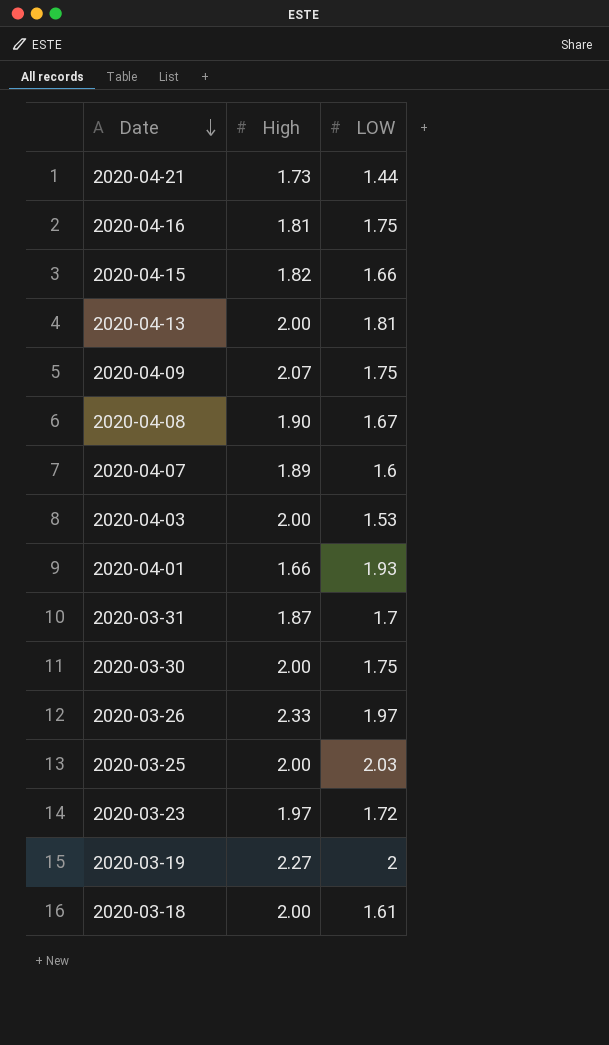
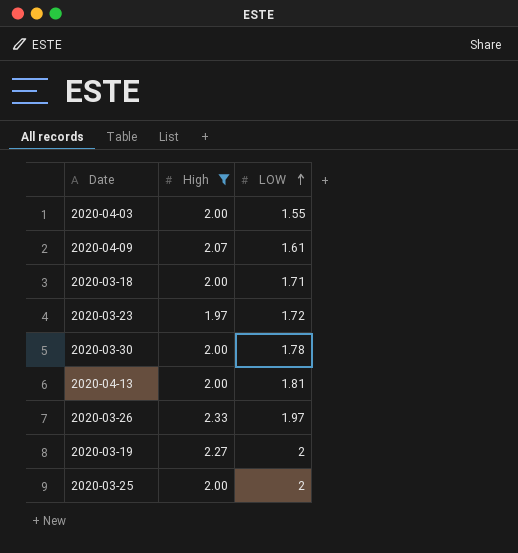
filter: none -> High >= 1.97
row order: Date descending -> LOW ascending
2020-04-03 | LOW: 1.53 -> 1.55
2020-04-09 | LOW: 1.75 -> 1.61
2020-03-18 | LOW: 1.61 -> 1.71
2020-03-30 | LOW: 1.75 -> 1.78
2020-03-25 | LOW: 2.03 -> 2

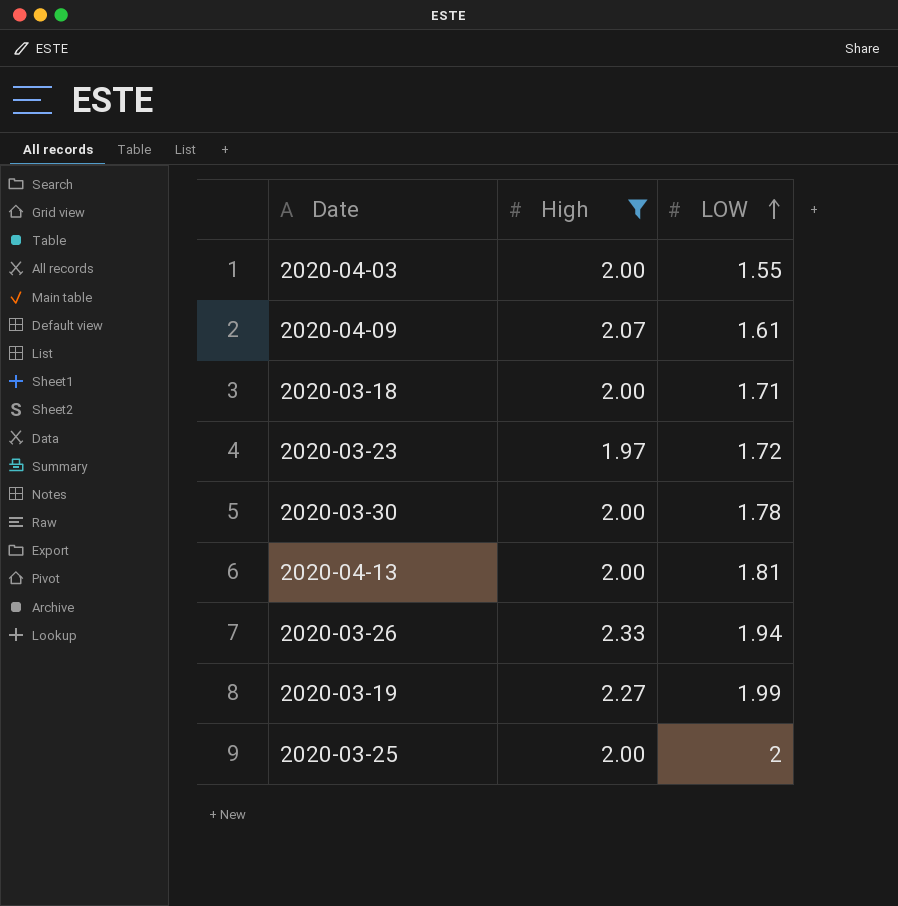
2020-03-26 | LOW: 1.97 -> 1.94
2020-03-19 | LOW: 2 -> 1.99

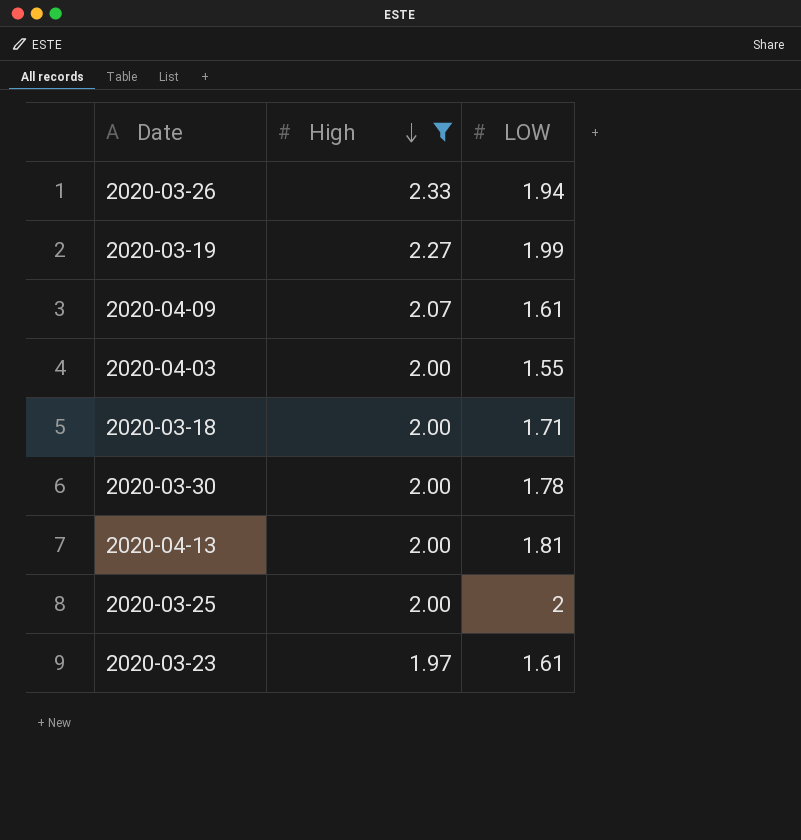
row order: LOW ascending -> High descending
2020-03-23 | LOW: 1.72 -> 1.61

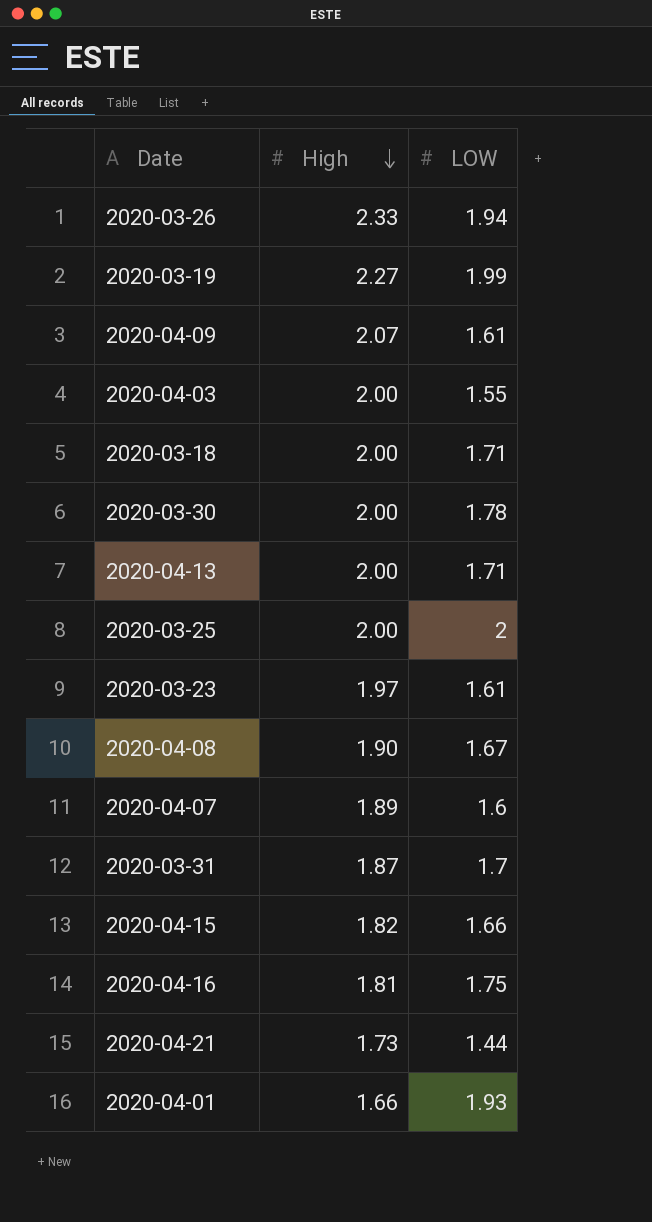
filter: High >= 1.97 -> none
2020-04-13 | LOW: 1.81 -> 1.71

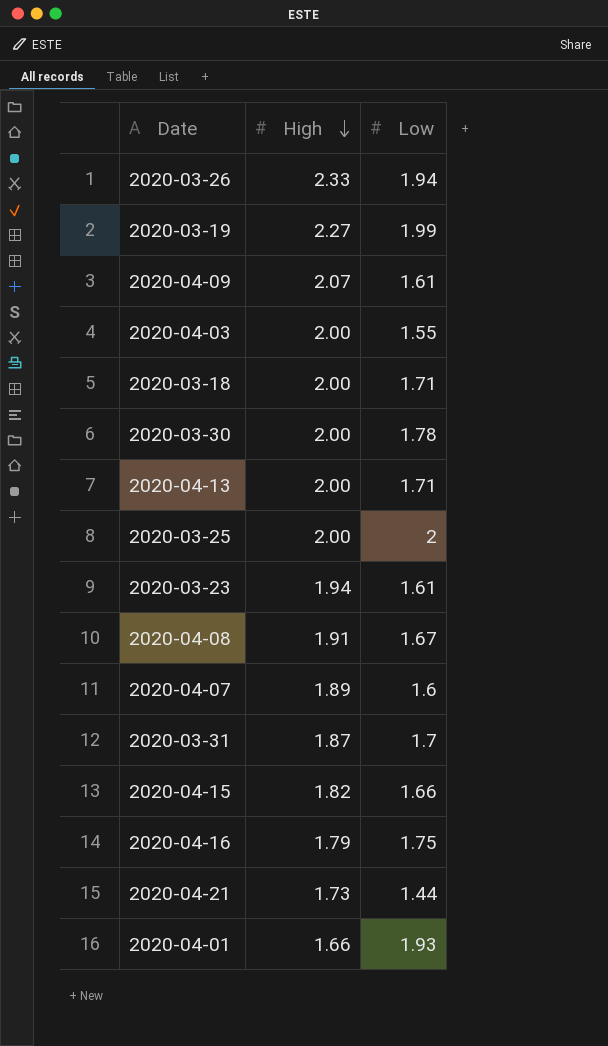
column name: LOW -> Low
2020-03-23 | High: 1.97 -> 1.94
2020-04-08 | High: 1.90 -> 1.91
2020-04-16 | High: 1.81 -> 1.79

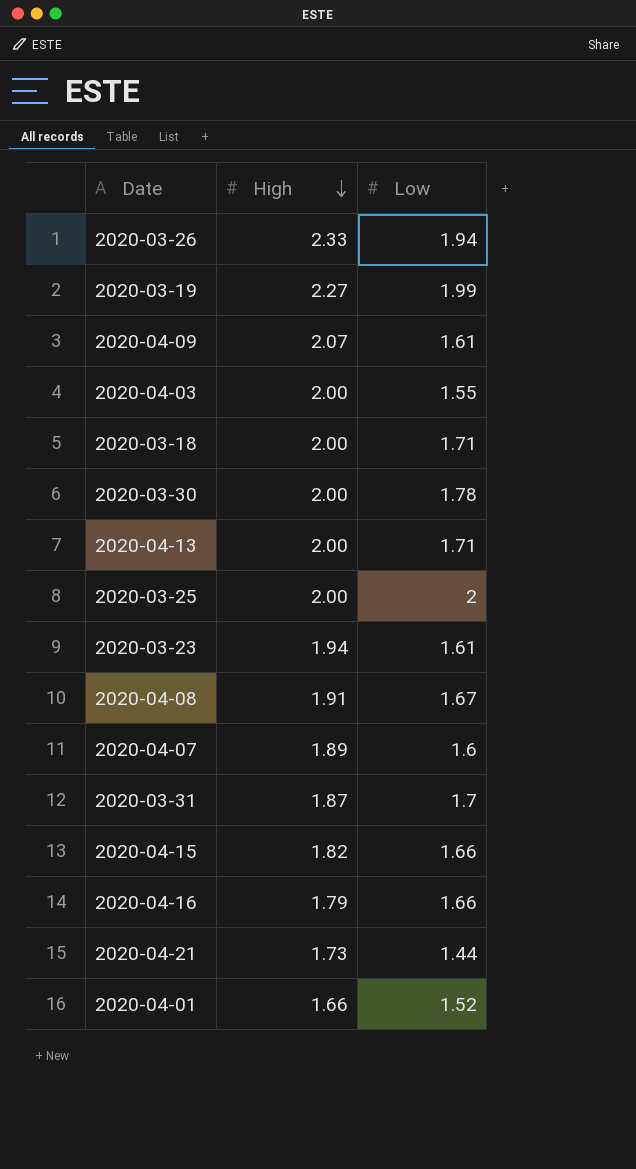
2020-04-16 | Low: 1.75 -> 1.66
2020-04-01 | Low: 1.93 -> 1.52

